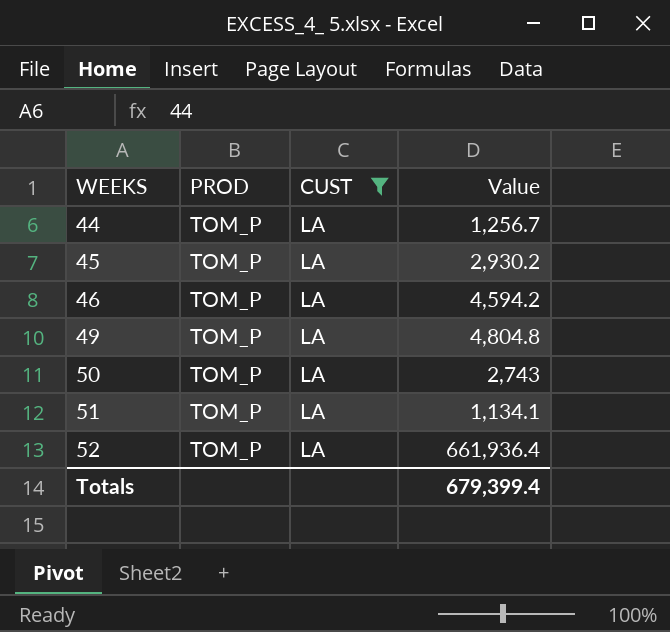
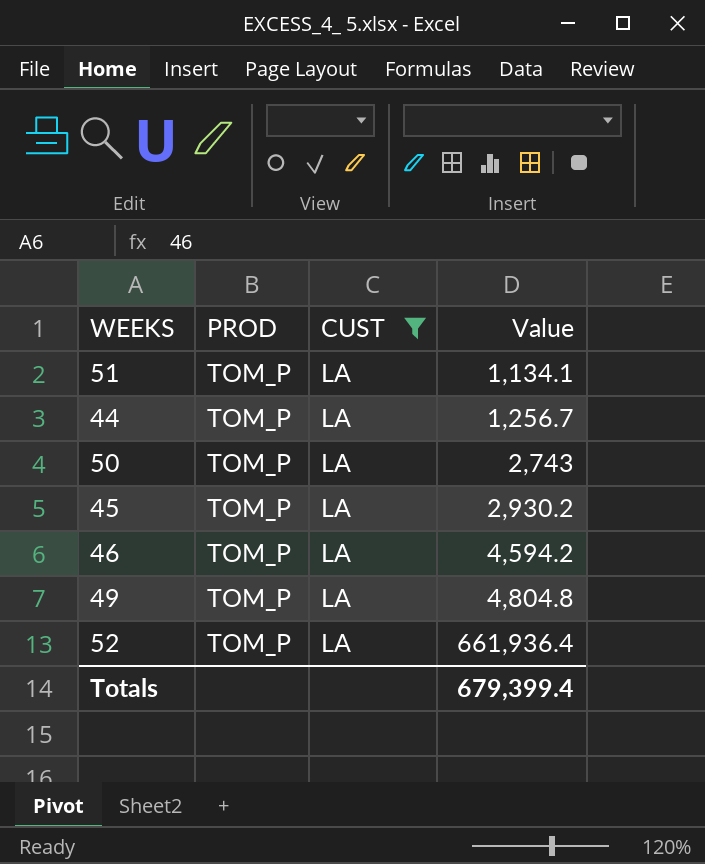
row order: WEEKS ascending -> Value ascending

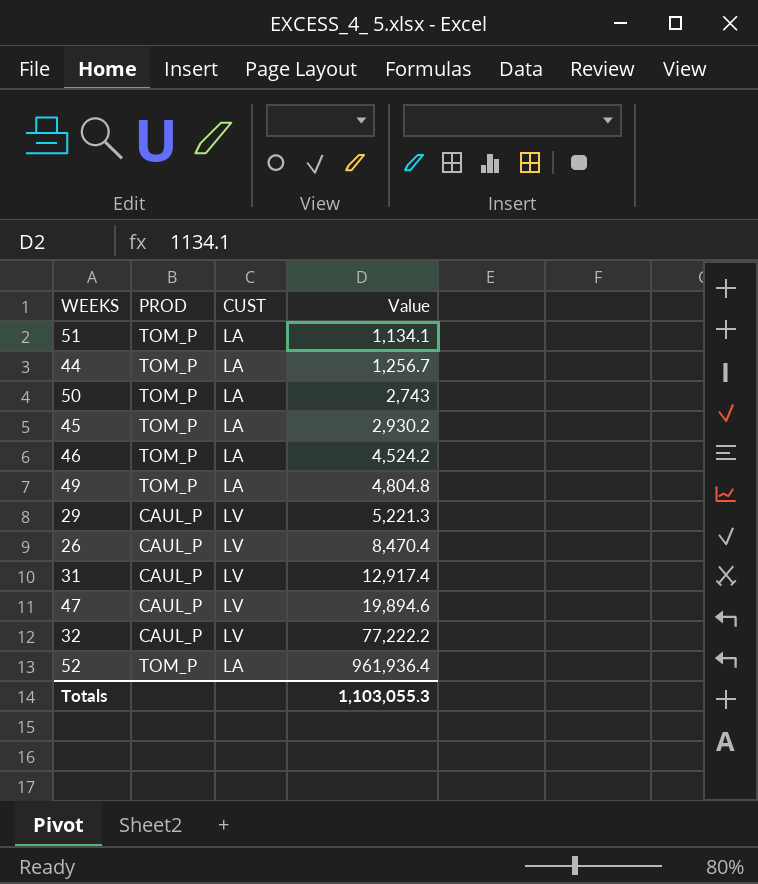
filter: CUST = LA -> none
46 | Value: 4,594.2 -> 4,524.2
52 | Value: 661,936.4 -> 961,936.4
Totals | Value: 679,399.4 -> 1,103,055.3

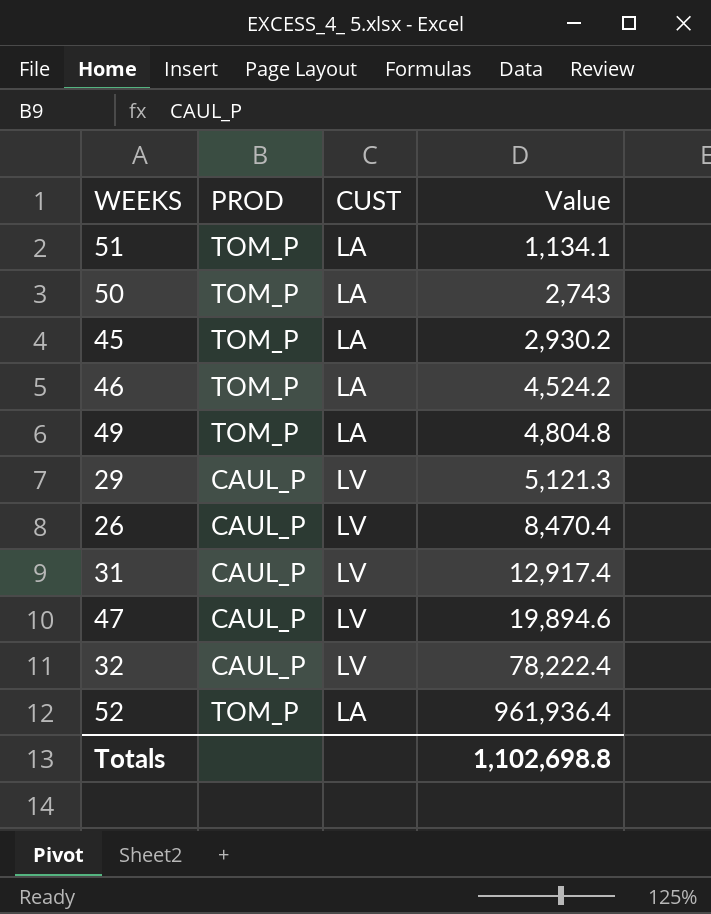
row 44: TOM_P | LA | 1,256.7 -> none
29 | Value: 5,221.3 -> 5,121.3
32 | Value: 77,222.2 -> 78,222.4
Totals | Value: 1,103,055.3 -> 1,102,698.8

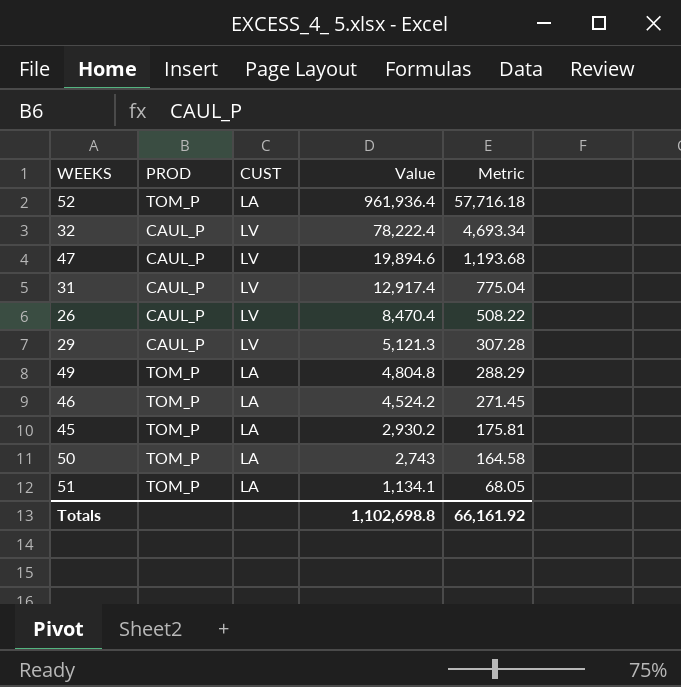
row order: Value ascending -> Value descending
column Metric | formula: none -> [Value] * 0.06

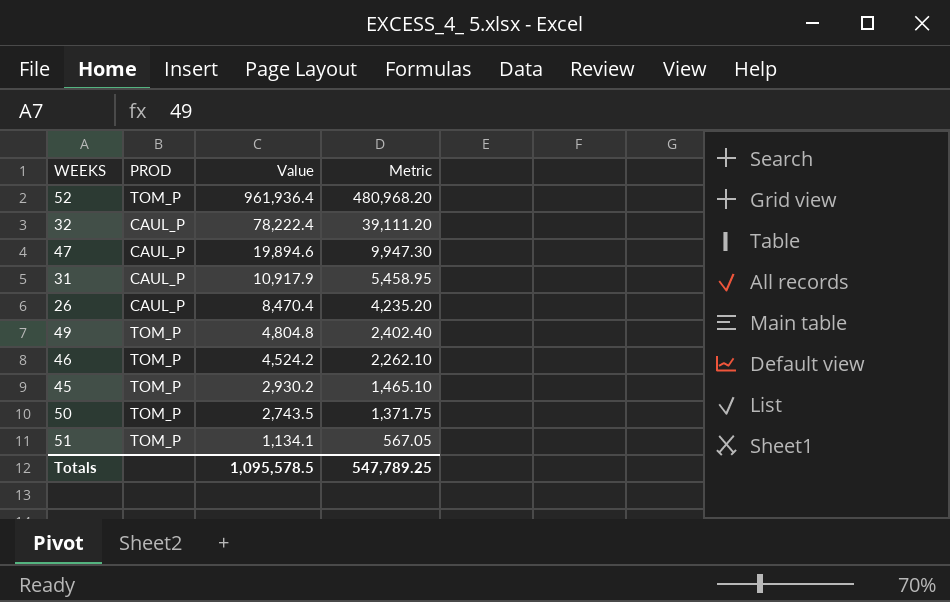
column CUST | position: 3 -> none
column Metric | formula: [Value] * 0.06 -> [Value] * 0.5
row 29: CAUL_P | LV | 5,121.3 | 307.28 -> none
31 | Value: 12,917.4 -> 10,917.9
50 | Value: 2,743 -> 2,743.5
Totals | Value: 1,102,698.8 -> 1,095,578.5
Totals | Metric: 66,161.92 -> 547,789.25

